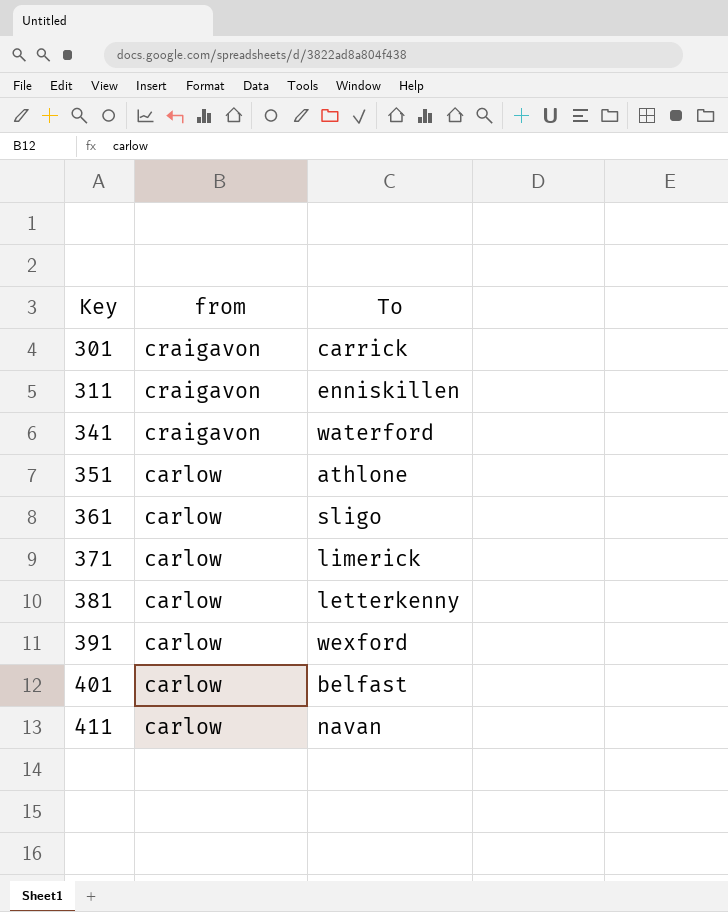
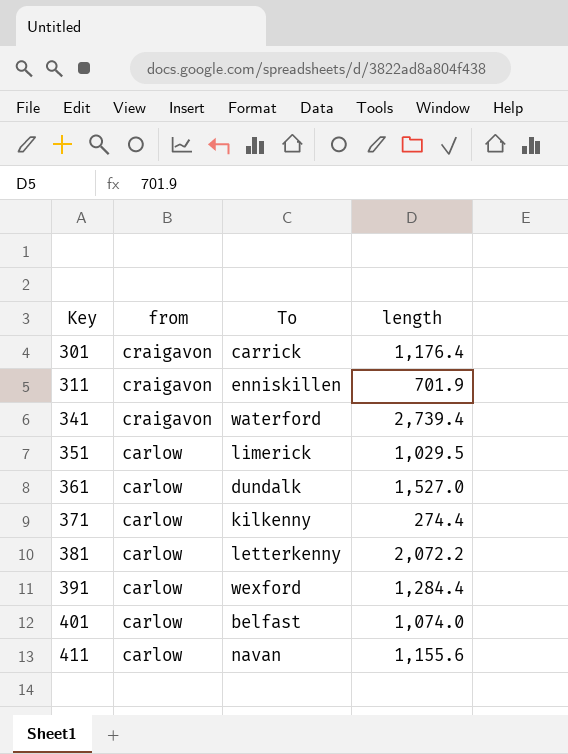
column length | position: none -> 4
351 | To: athlone -> limerick
361 | To: sligo -> dundalk
371 | To: limerick -> kilkenny

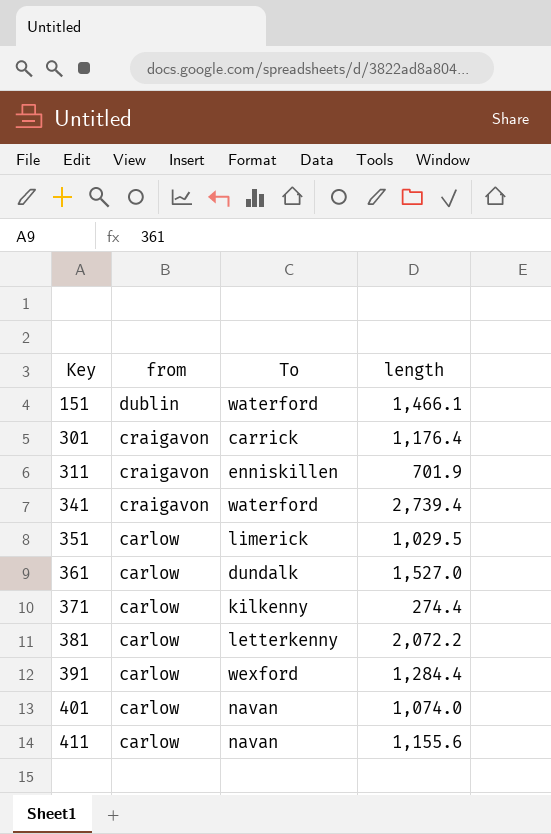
row 151: none -> dublin | waterford | 1,466.1
401 | To: belfast -> navan

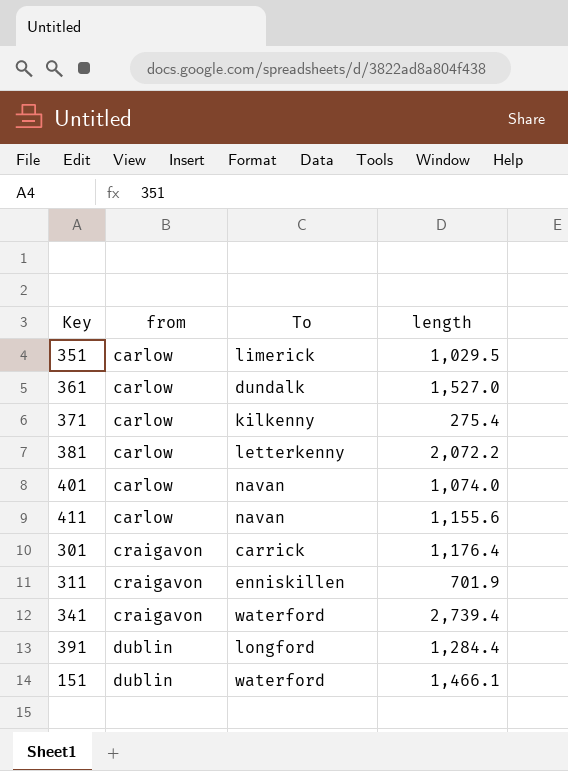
row order: Key ascending -> from ascending
371 | length: 274.4 -> 275.4
391 | from: carlow -> dublin
391 | To: wexford -> longford

